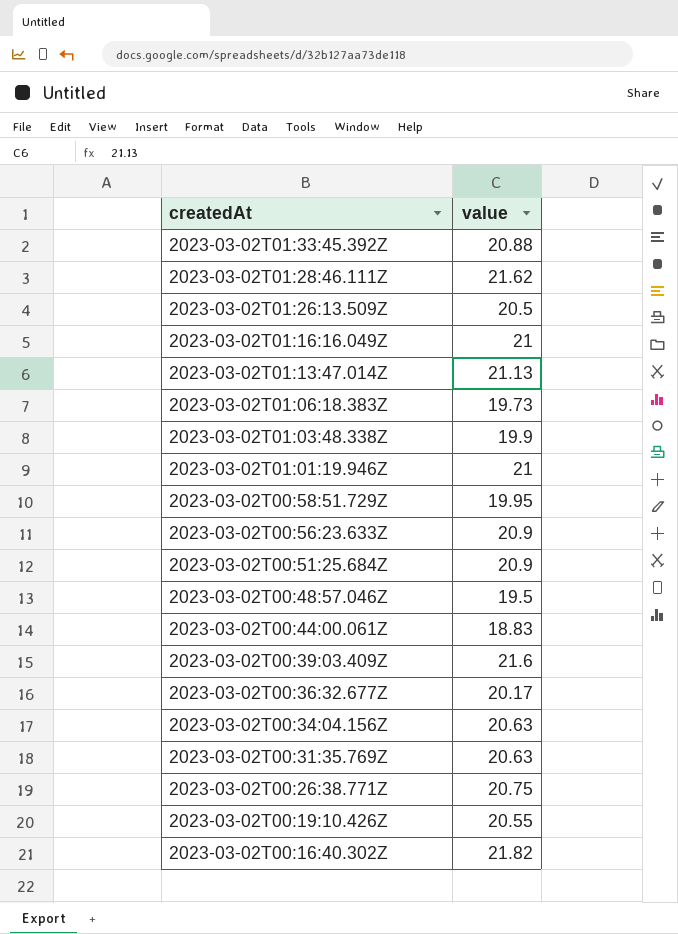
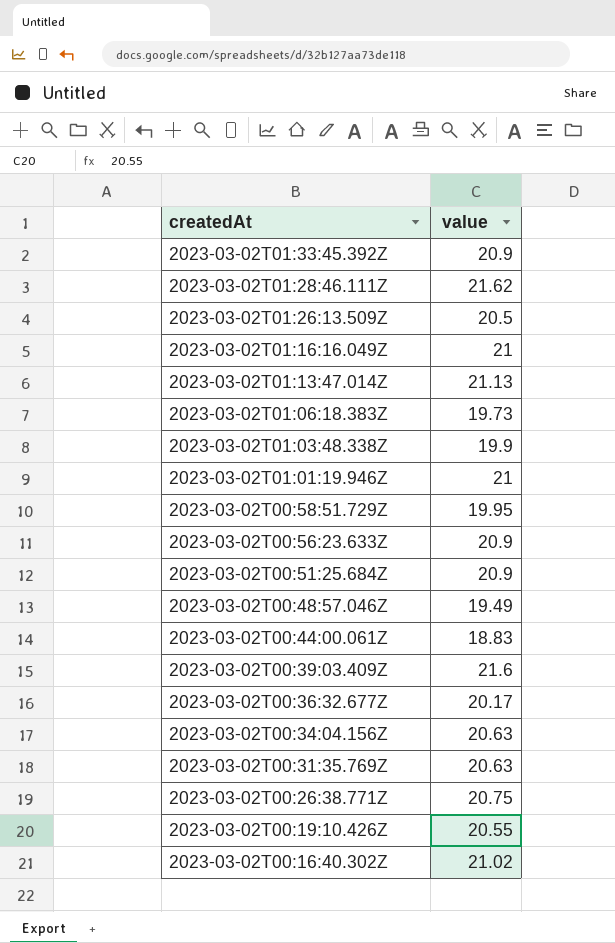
2023-03-02T01:33:45.392Z | value: 20.88 -> 20.9
2023-03-02T00:48:57.046Z | value: 19.5 -> 19.49
2023-03-02T00:16:40.302Z | value: 21.82 -> 21.02

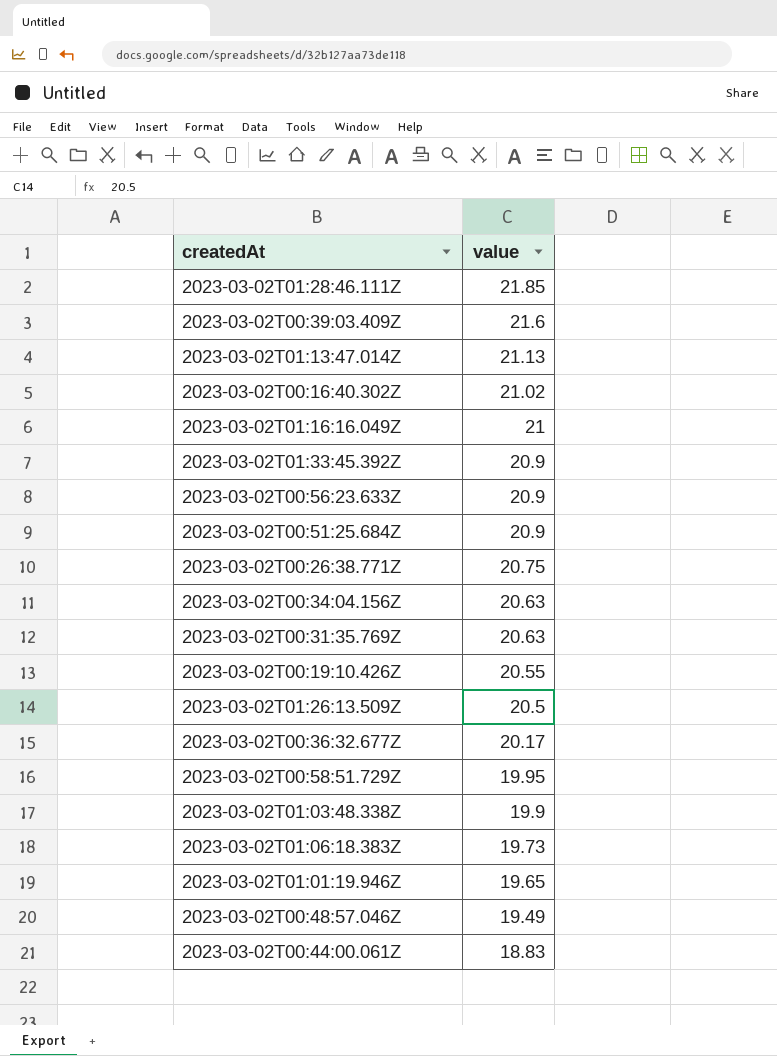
row order: createdAt descending -> value descending
2023-03-02T01:28:46.111Z | value: 21.62 -> 21.85
2023-03-02T01:01:19.946Z | value: 21 -> 19.65

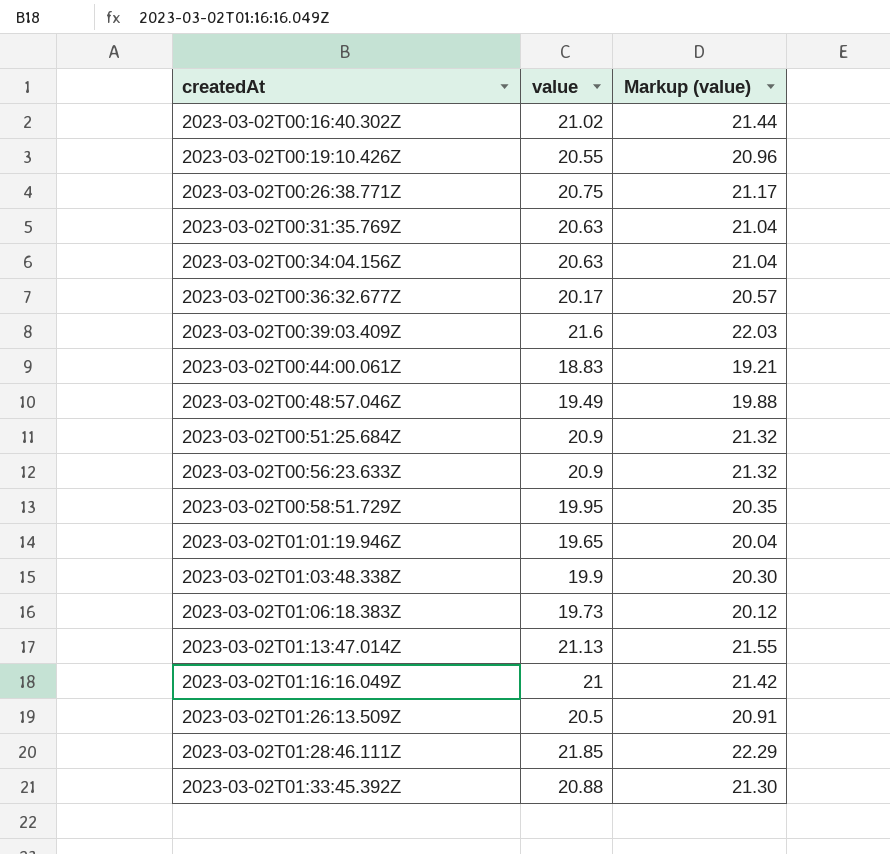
row order: value descending -> createdAt ascending
column Markup (value) | formula: none -> [value] * 1.02
2023-03-02T01:33:45.392Z | value: 20.9 -> 20.88

